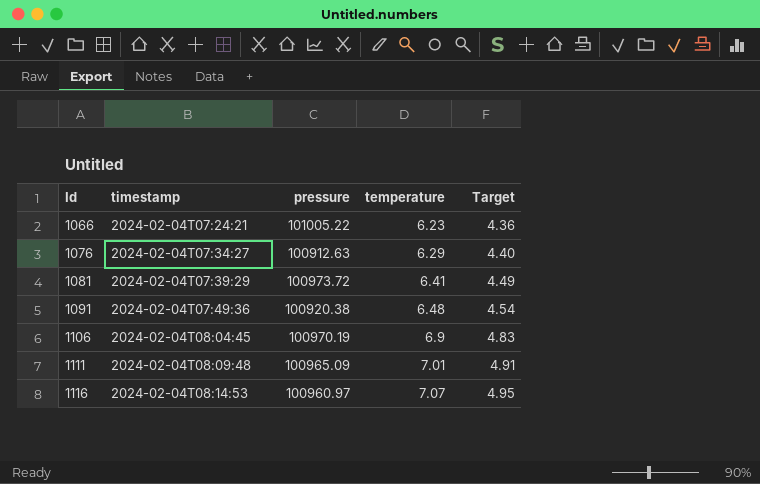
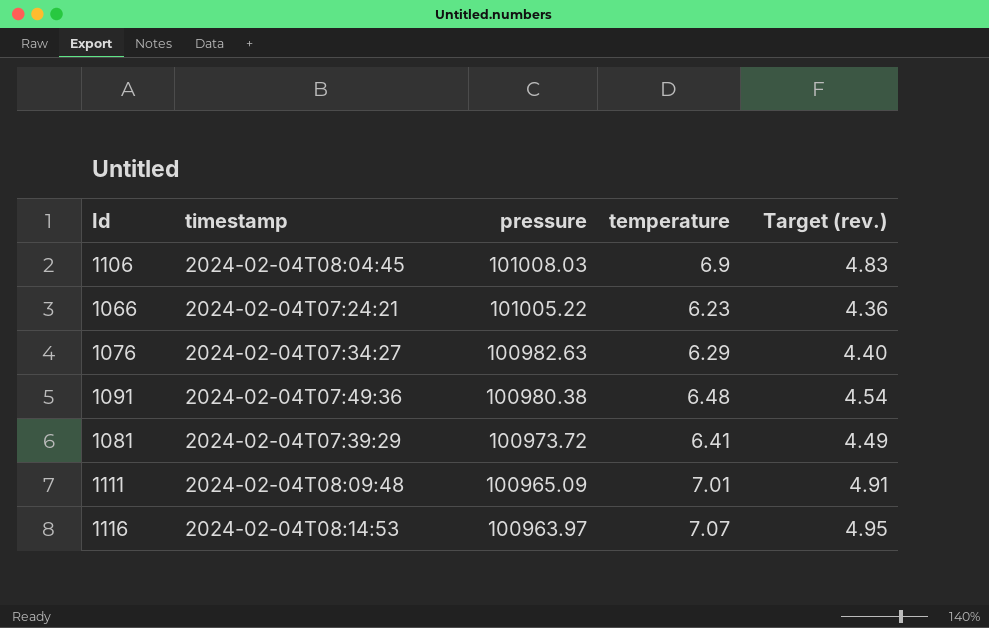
row order: Id ascending -> pressure descending
column name: Target -> Target (rev.)
1106 | pressure: 100970.19 -> 101008.03
1076 | pressure: 100912.63 -> 100982.63
1091 | pressure: 100920.38 -> 100980.38
1116 | pressure: 100960.97 -> 100963.97

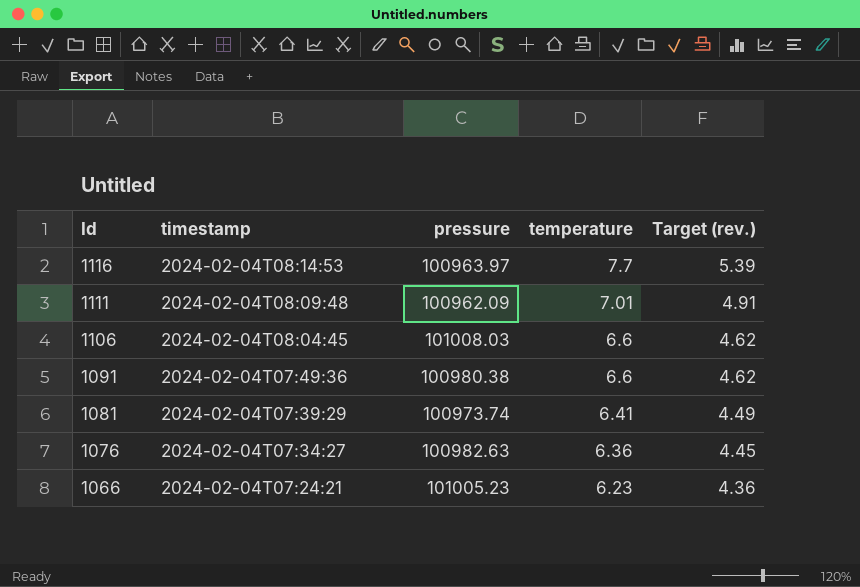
row order: pressure descending -> Id descending
1116 | temperature: 7.07 -> 7.7
1116 | Target (rev.): 4.95 -> 5.39
1111 | pressure: 100965.09 -> 100962.09
1106 | temperature: 6.9 -> 6.6
1106 | Target (rev.): 4.83 -> 4.62
1091 | temperature: 6.48 -> 6.6
1091 | Target (rev.): 4.54 -> 4.62
1081 | pressure: 100973.72 -> 100973.74
1076 | temperature: 6.29 -> 6.36
1076 | Target (rev.): 4.40 -> 4.45
1066 | pressure: 101005.22 -> 101005.23

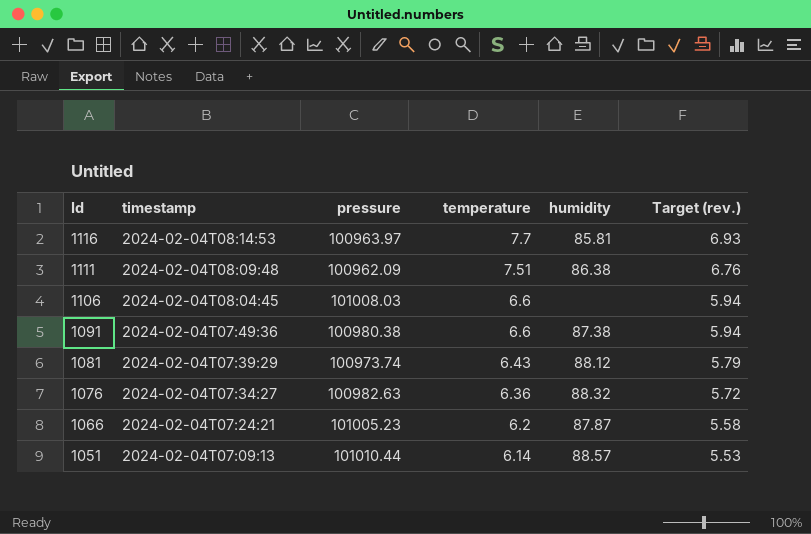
column humidity | position: none -> 5
column Target (rev.) | formula: [temperature] * 0.7 -> [temperature] * 0.9
1111 | temperature: 7.01 -> 7.51
1081 | temperature: 6.41 -> 6.43
1066 | temperature: 6.23 -> 6.2
row 1051: none -> 2024-02-04T07:09:13 | 101010.44 | 6.14 | 88.57 | 5.53

